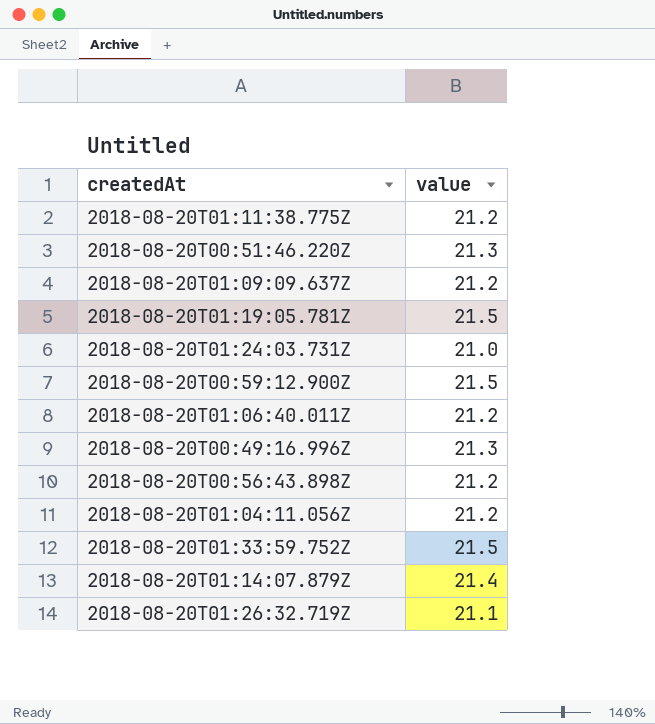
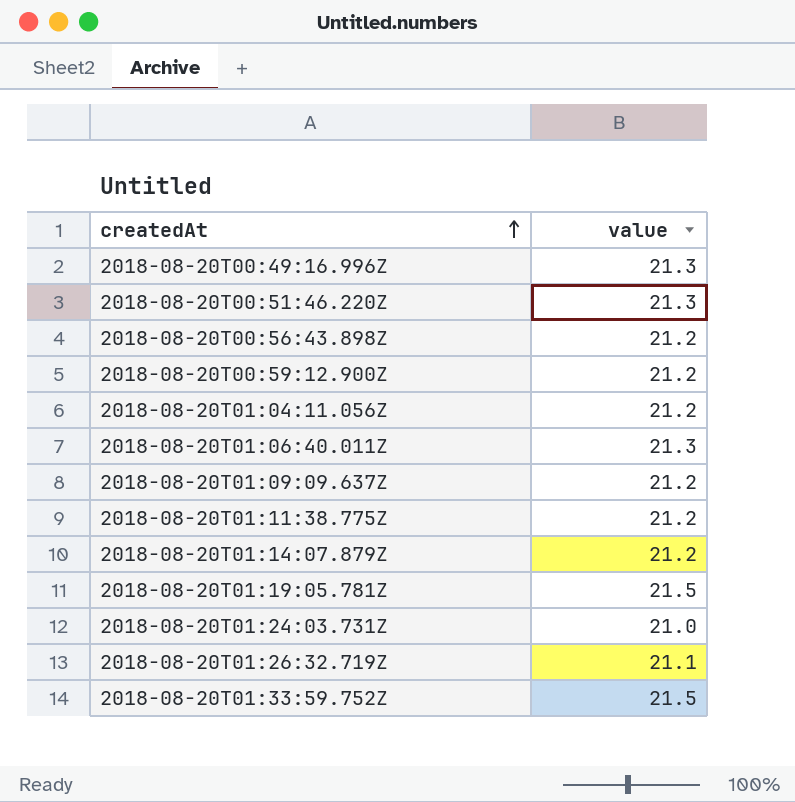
row order: none -> createdAt ascending
2018-08-20T00:59:12.900Z | value: 21.5 -> 21.2
2018-08-20T01:06:40.011Z | value: 21.2 -> 21.3
2018-08-20T01:14:07.879Z | value: 21.4 -> 21.2

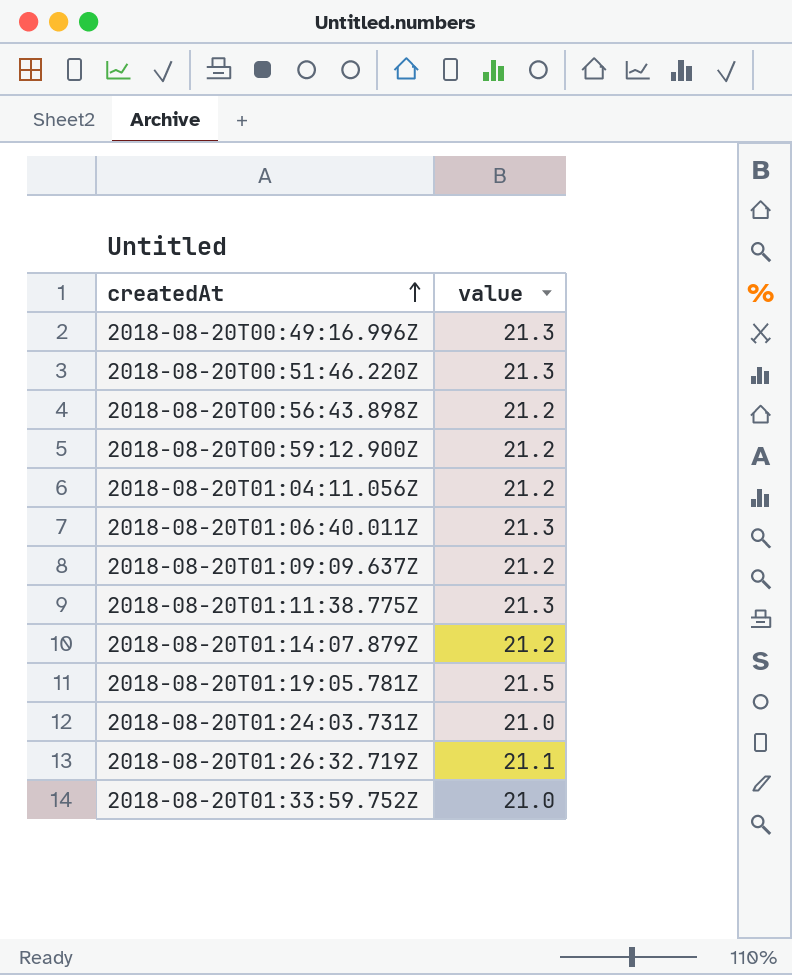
2018-08-20T01:11:38.775Z | value: 21.2 -> 21.3
2018-08-20T01:33:59.752Z | value: 21.5 -> 21.0

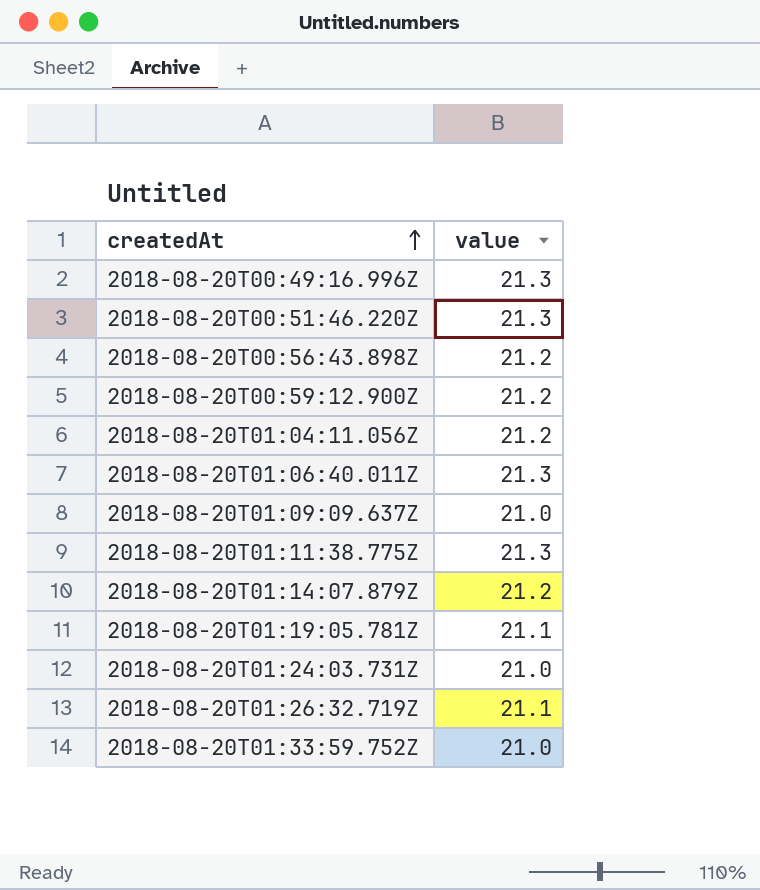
2018-08-20T01:09:09.637Z | value: 21.2 -> 21.0
2018-08-20T01:19:05.781Z | value: 21.5 -> 21.1

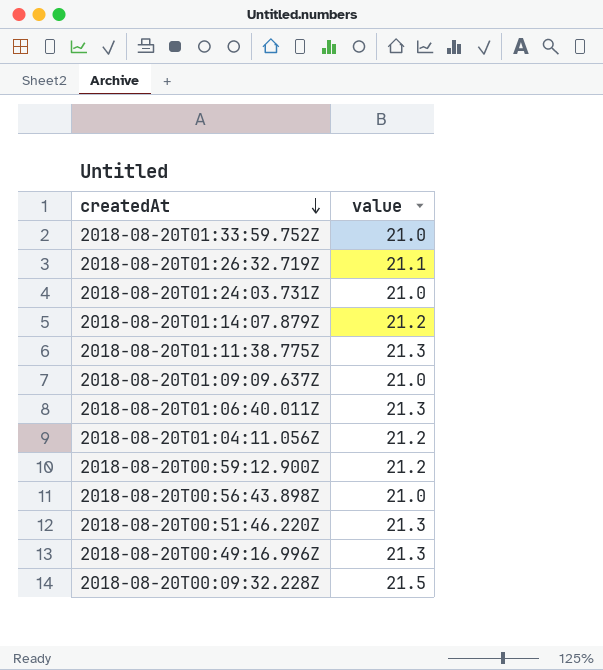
row order: createdAt ascending -> createdAt descending
row 2018-08-20T01:19:05.781Z: 21.1 -> none
2018-08-20T00:56:43.898Z | value: 21.2 -> 21.0
row 2018-08-20T00:09:32.228Z: none -> 21.5

